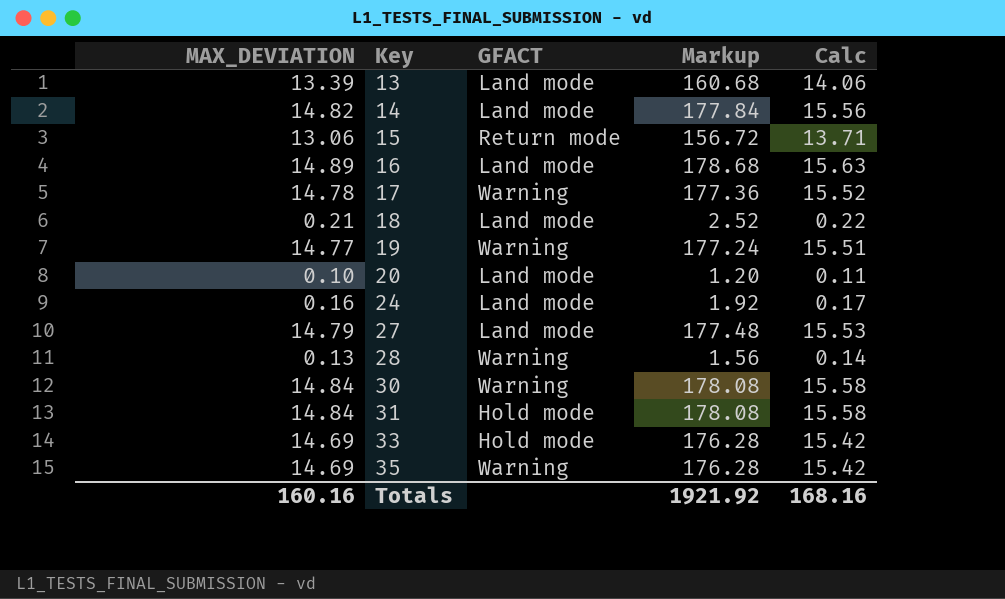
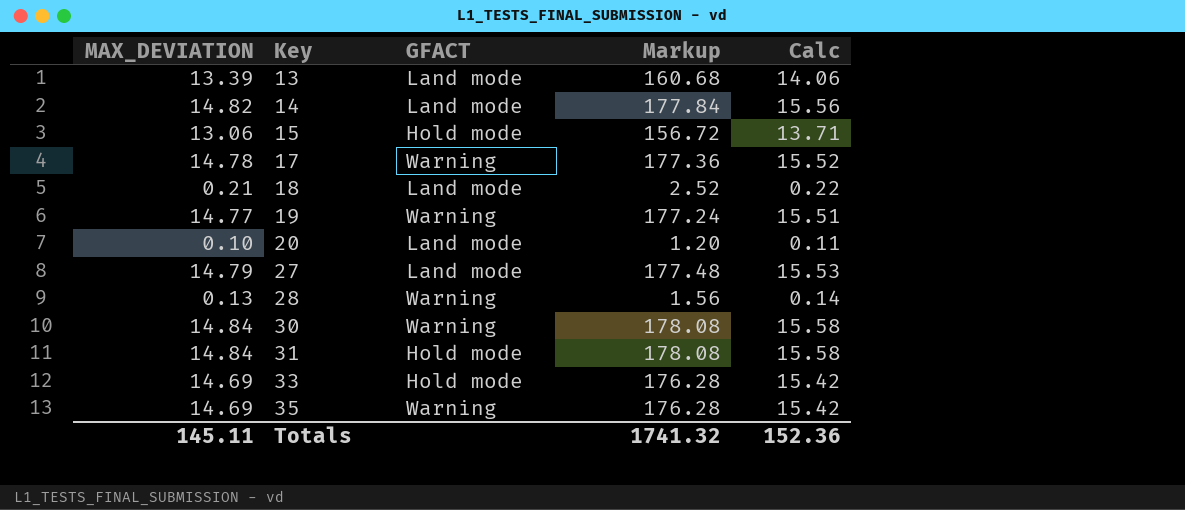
row 16: 14.89 | Land mode | 178.68 | 15.63 -> none
row 24: 0.16 | Land mode | 1.92 | 0.17 -> none
15 | GFACT: Return mode -> Hold mode
Totals | MAX_DEVIATION: 160.16 -> 145.11
Totals | Markup: 1921.92 -> 1741.32
Totals | Calc: 168.16 -> 152.36

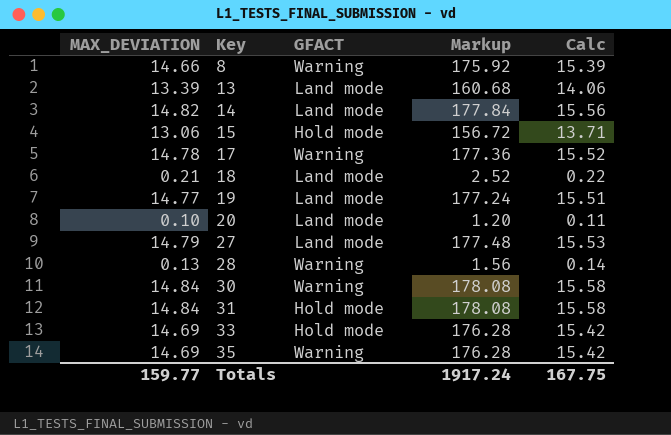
row 8: none -> 14.66 | Warning | 175.92 | 15.39
19 | GFACT: Warning -> Land mode
Totals | MAX_DEVIATION: 145.11 -> 159.77
Totals | Markup: 1741.32 -> 1917.24
Totals | Calc: 152.36 -> 167.75

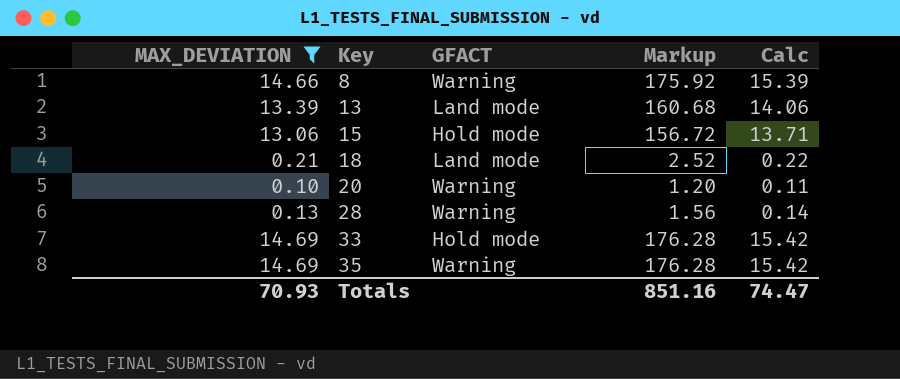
filter: none -> MAX_DEVIATION <= 14.69
20 | GFACT: Land mode -> Warning
Totals | MAX_DEVIATION: 159.77 -> 70.93
Totals | Markup: 1917.24 -> 851.16
Totals | Calc: 167.75 -> 74.47

